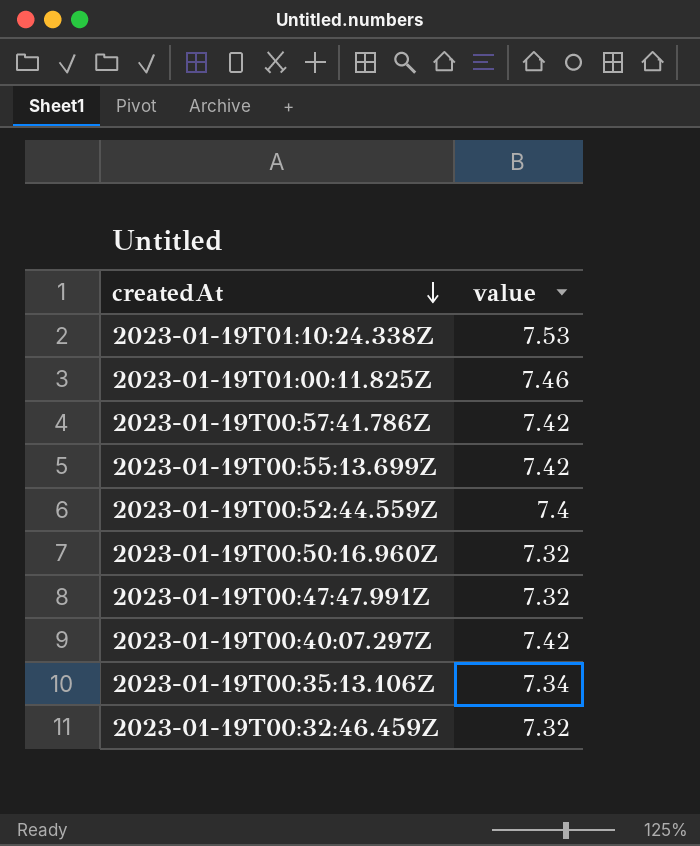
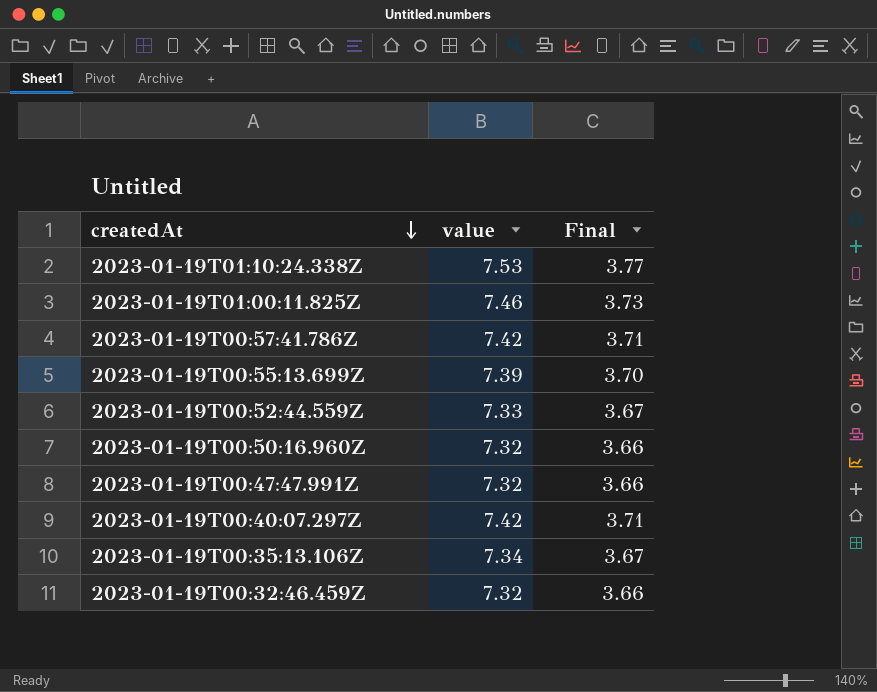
column Final | formula: none -> [value] * 0.5
2023-01-19T00:55:13.699Z | value: 7.42 -> 7.39
2023-01-19T00:52:44.559Z | value: 7.4 -> 7.33

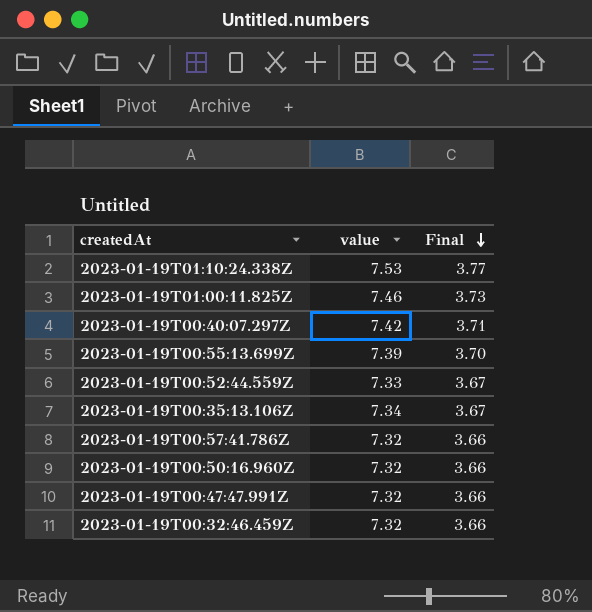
row order: createdAt descending -> Final descending
2023-01-19T00:57:41.786Z | value: 7.42 -> 7.32
2023-01-19T00:57:41.786Z | Final: 3.71 -> 3.66

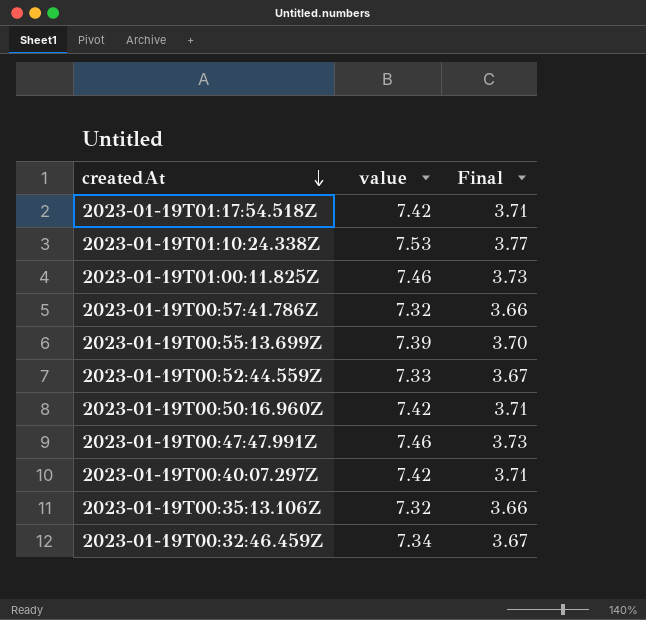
row order: Final descending -> createdAt descending
row 2023-01-19T01:17:54.518Z: none -> 7.42 | 3.71
2023-01-19T00:50:16.960Z | value: 7.32 -> 7.42
2023-01-19T00:50:16.960Z | Final: 3.66 -> 3.71
2023-01-19T00:47:47.991Z | value: 7.32 -> 7.46
2023-01-19T00:47:47.991Z | Final: 3.66 -> 3.73
2023-01-19T00:35:13.106Z | value: 7.34 -> 7.32
2023-01-19T00:35:13.106Z | Final: 3.67 -> 3.66
2023-01-19T00:32:46.459Z | value: 7.32 -> 7.34
2023-01-19T00:32:46.459Z | Final: 3.66 -> 3.67

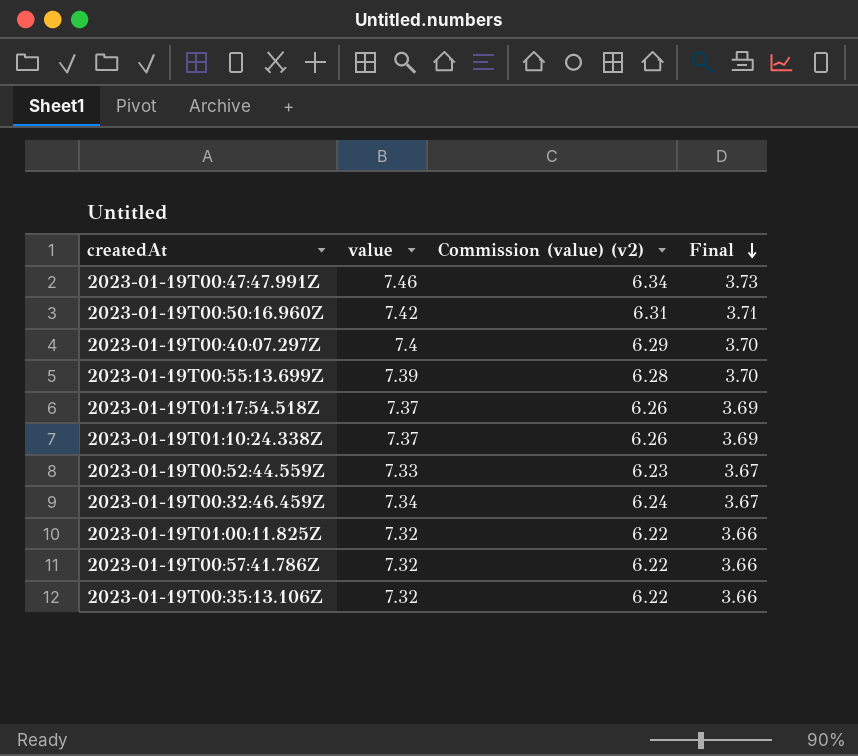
row order: createdAt descending -> Final descending
column Commission (value) (v2) | formula: none -> [value] * 0.85
2023-01-19T00:40:07.297Z | value: 7.42 -> 7.4
2023-01-19T00:40:07.297Z | Final: 3.71 -> 3.70
2023-01-19T01:17:54.518Z | value: 7.42 -> 7.37
2023-01-19T01:17:54.518Z | Final: 3.71 -> 3.69
2023-01-19T01:10:24.338Z | value: 7.53 -> 7.37
2023-01-19T01:10:24.338Z | Final: 3.77 -> 3.69
2023-01-19T01:00:11.825Z | value: 7.46 -> 7.32
2023-01-19T01:00:11.825Z | Final: 3.73 -> 3.66

